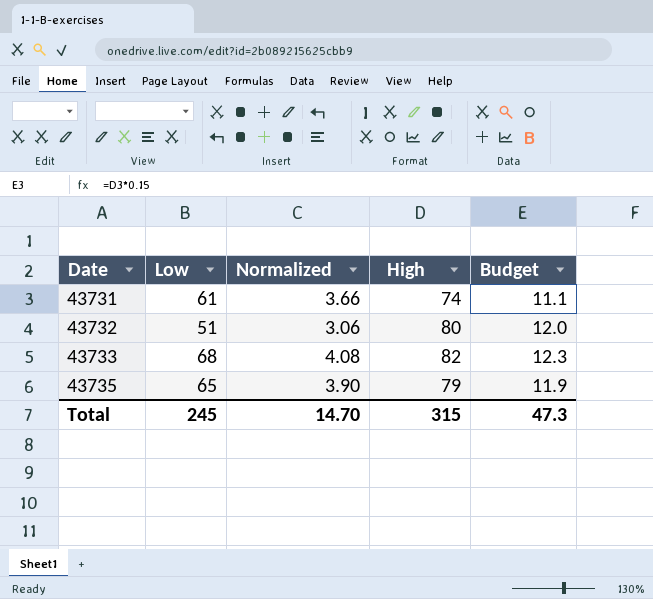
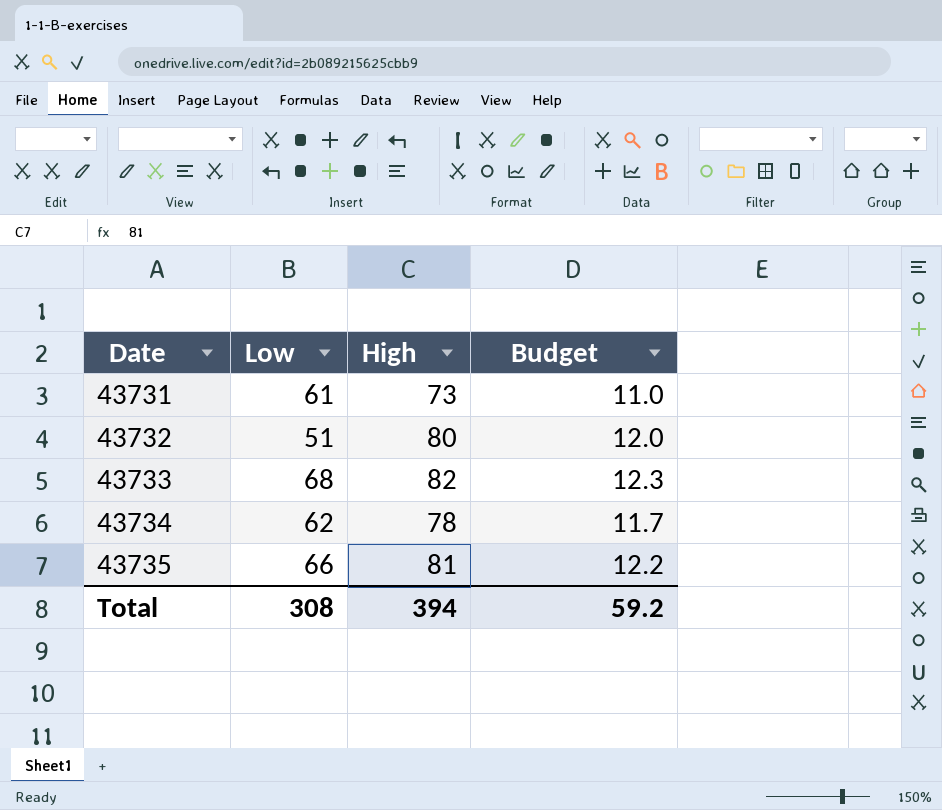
column Normalized | formula: [Low] * 0.06 -> none
43731 | High: 74 -> 73
43731 | Budget: 11.1 -> 11.0
row 43734: none -> 62 | 78 | 11.7
43735 | Low: 65 -> 66
43735 | High: 79 -> 81
43735 | Budget: 11.9 -> 12.2
Total | Low: 245 -> 308
Total | High: 315 -> 394
Total | Budget: 47.3 -> 59.2

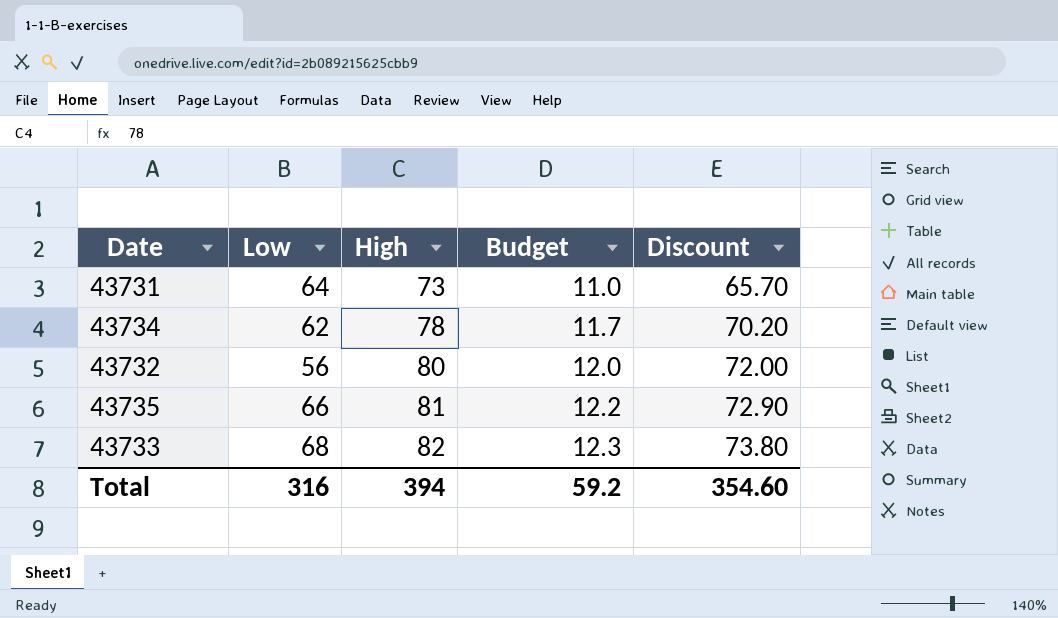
row order: Date ascending -> High ascending
column Discount | formula: none -> [High] * 0.9
43731 | Low: 61 -> 64
43732 | Low: 51 -> 56
Total | Low: 308 -> 316

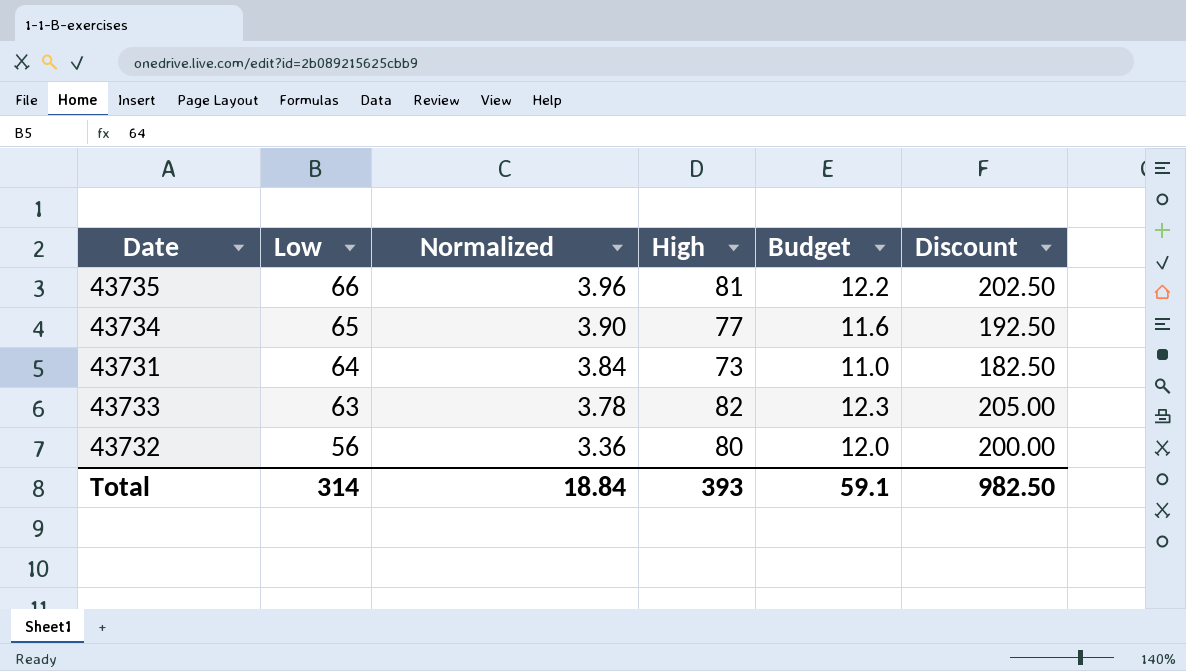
row order: High ascending -> Low descending
column Normalized | formula: none -> [Low] * 0.06
column Discount | formula: [High] * 0.9 -> [High] * 2.5
43734 | Low: 62 -> 65
43734 | High: 78 -> 77
43734 | Budget: 11.7 -> 11.6
43733 | Low: 68 -> 63
Total | Low: 316 -> 314
Total | High: 394 -> 393
Total | Budget: 59.2 -> 59.1
Total | Discount: 354.60 -> 982.50

